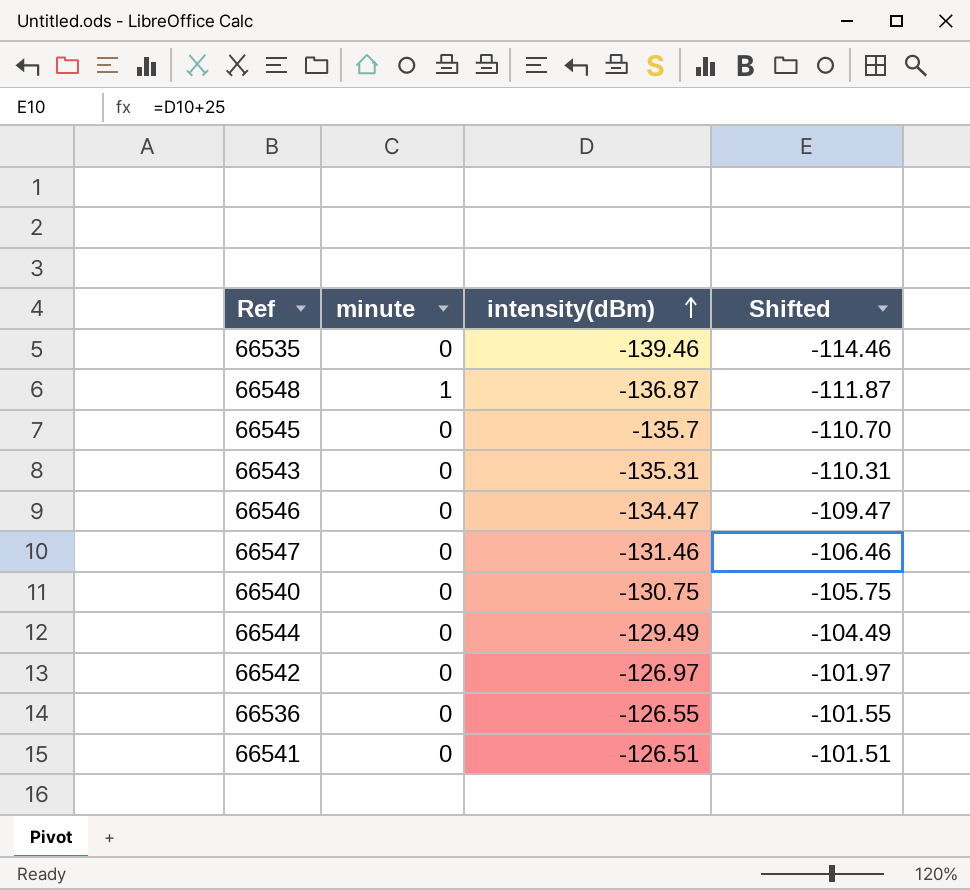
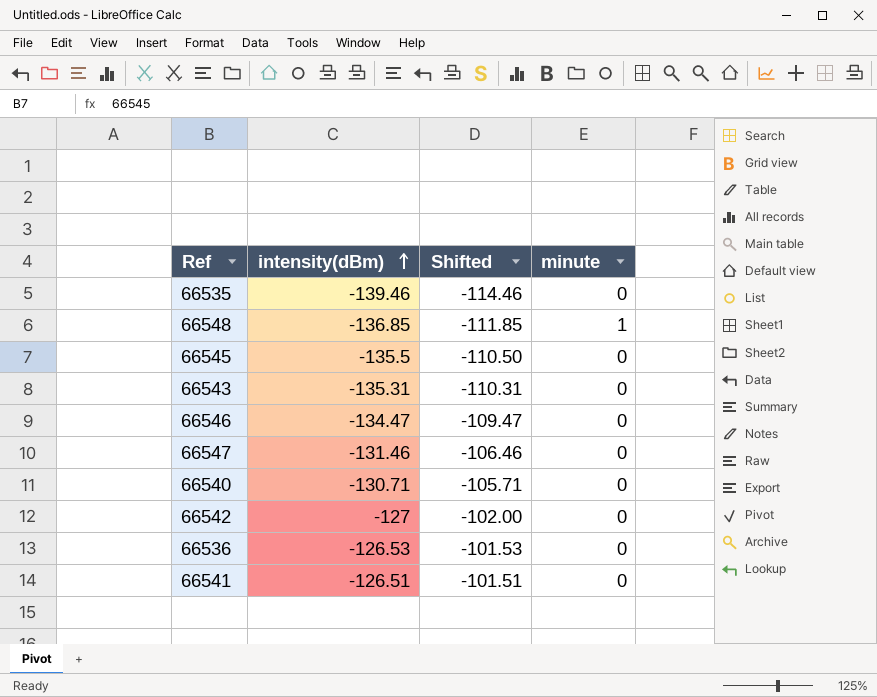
column minute | position: 2 -> 4
row 66544: 0 | -129.49 | -104.49 -> none
66548 | intensity(dBm): -136.87 -> -136.85
66548 | Shifted: -111.87 -> -111.85
66545 | intensity(dBm): -135.7 -> -135.5
66545 | Shifted: -110.70 -> -110.50
66540 | intensity(dBm): -130.75 -> -130.71
66540 | Shifted: -105.75 -> -105.71
66542 | intensity(dBm): -126.97 -> -127
66542 | Shifted: -101.97 -> -102.00
66536 | intensity(dBm): -126.55 -> -126.53
66536 | Shifted: -101.55 -> -101.53

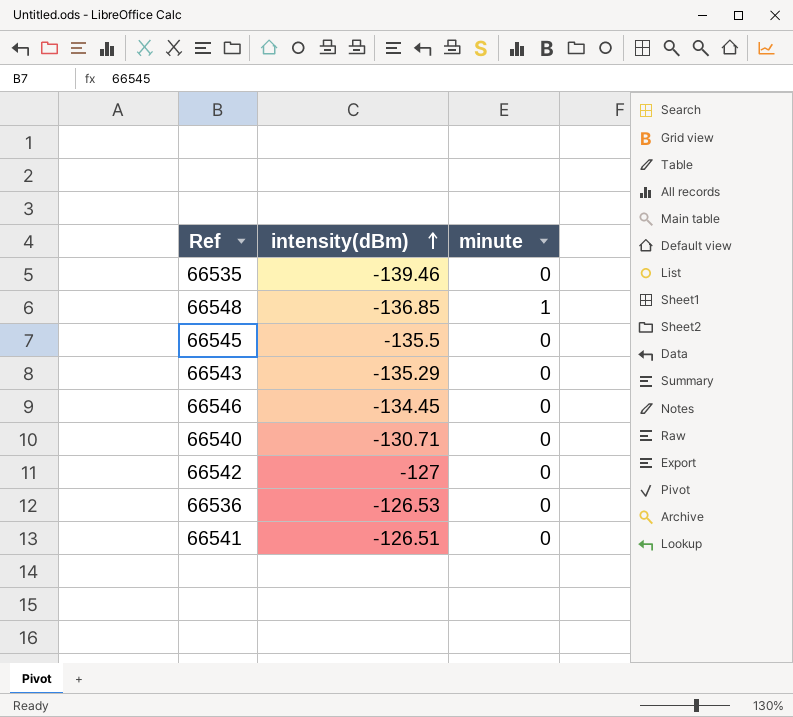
column Shifted | formula: [intensity(dBm)] + 25 -> none
row 66547: -131.46 | -106.46 | 0 -> none
66543 | intensity(dBm): -135.31 -> -135.29
66546 | intensity(dBm): -134.47 -> -134.45

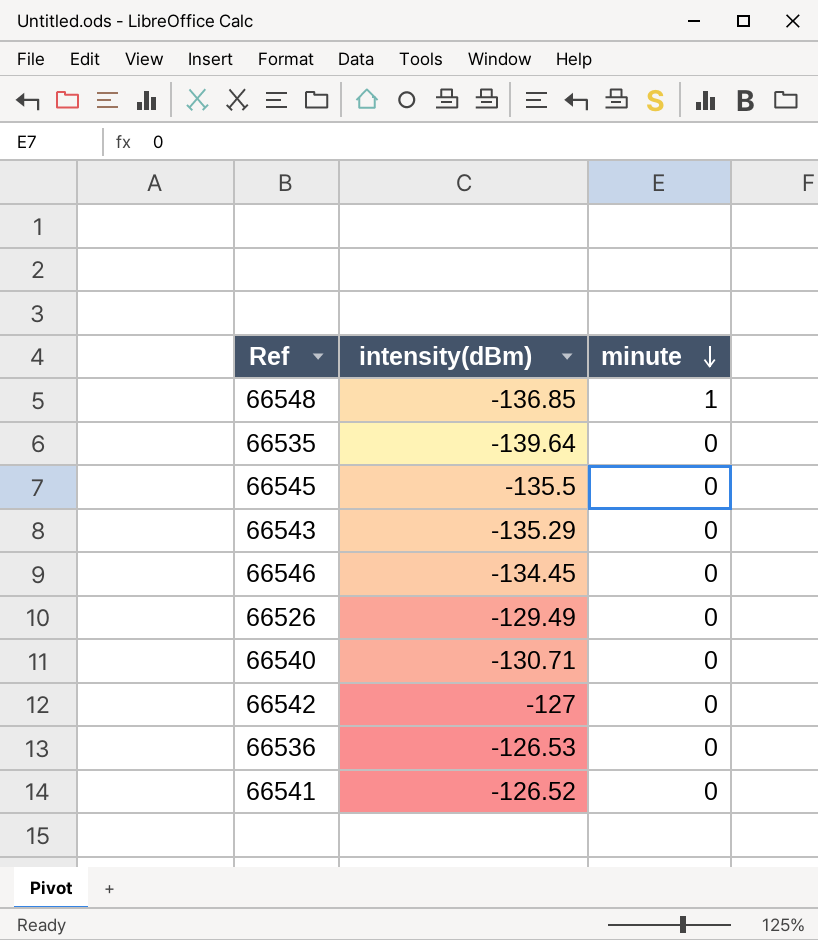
row order: intensity(dBm) ascending -> minute descending
66535 | intensity(dBm): -139.46 -> -139.64
row 66526: none -> -129.49 | 0
66541 | intensity(dBm): -126.51 -> -126.52

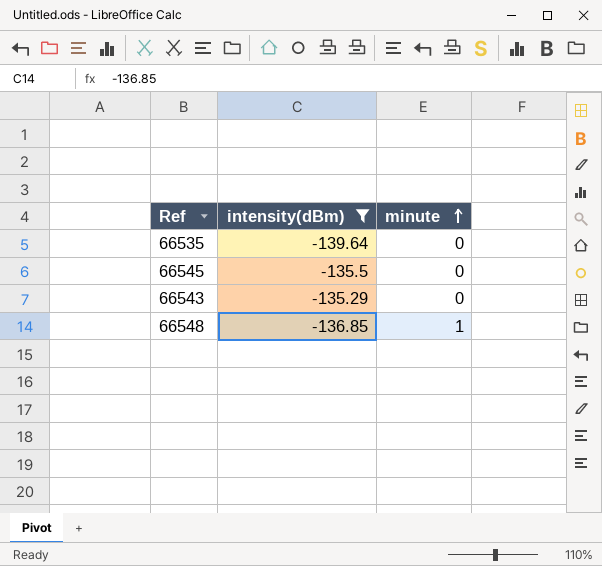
filter: none -> intensity(dBm) <= -135.29
row order: minute descending -> minute ascending

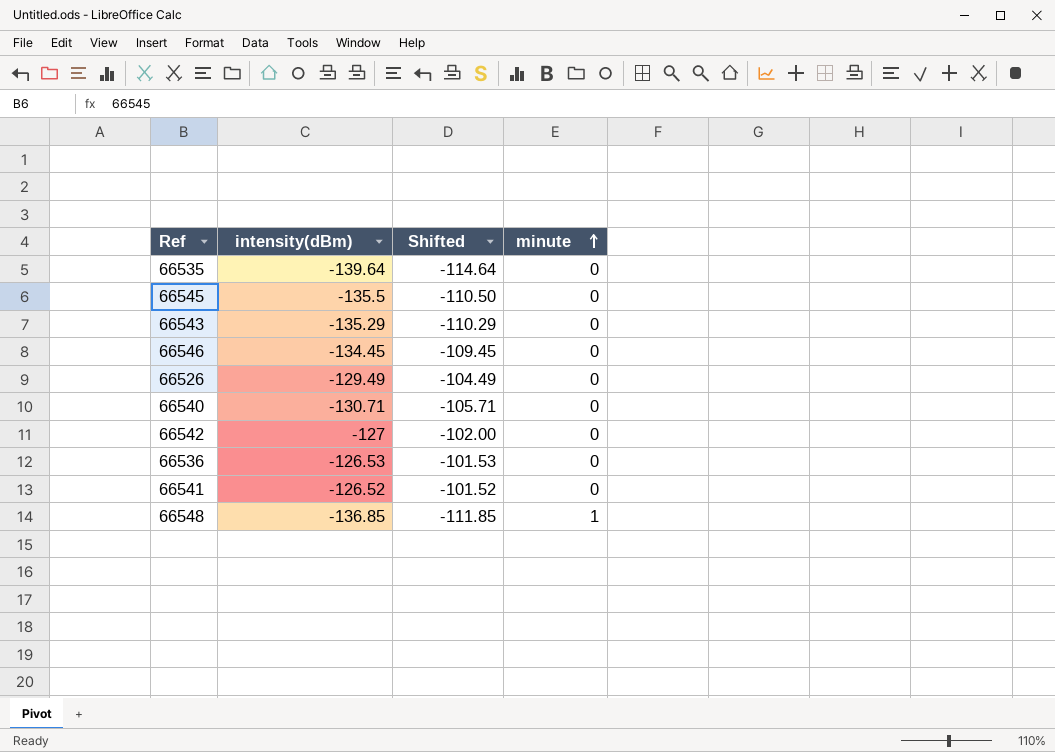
filter: intensity(dBm) <= -135.29 -> none
column Shifted | formula: none -> [intensity(dBm)] + 25

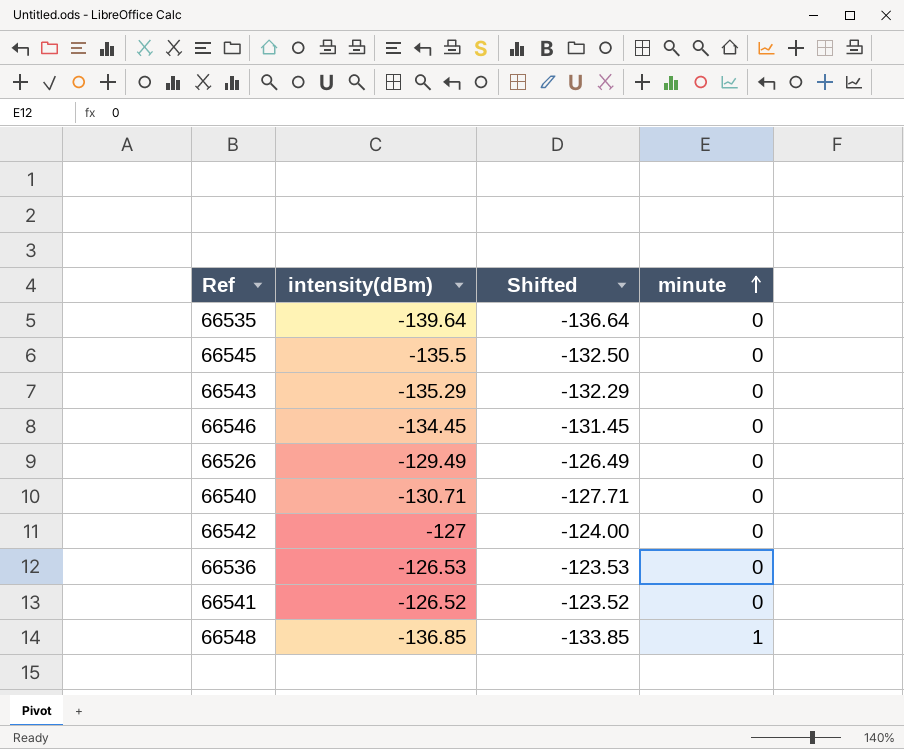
column Shifted | formula: [intensity(dBm)] + 25 -> [intensity(dBm)] + 3

